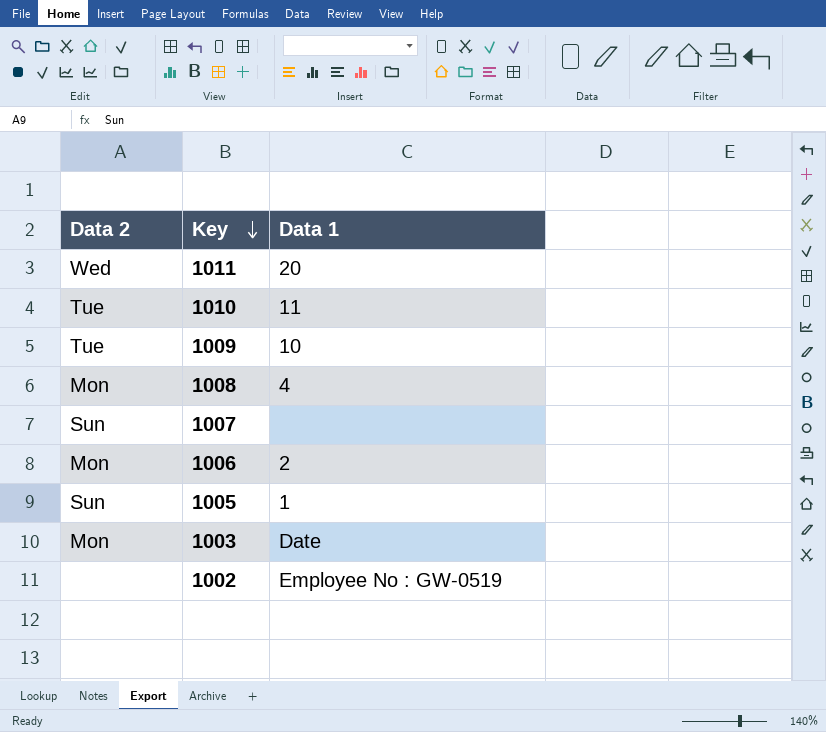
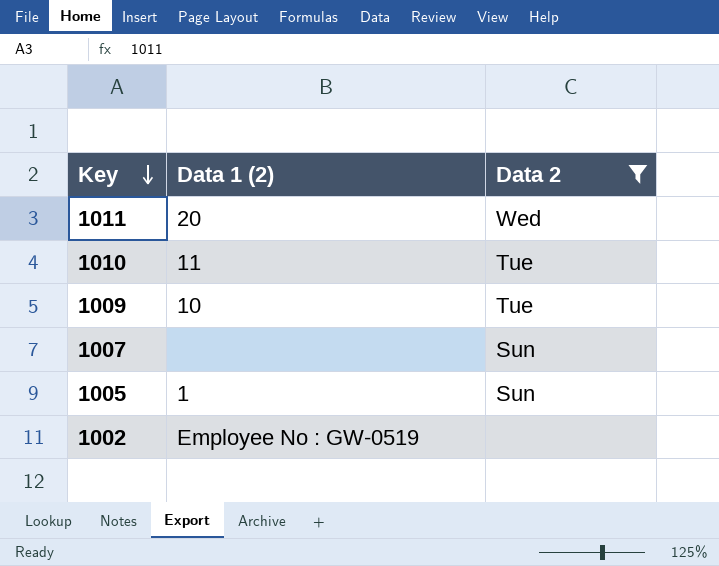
filter: none -> Data 2 != Mon
column name: Data 1 -> Data 1 (2)
column Data 2 | position: 1 -> 3

